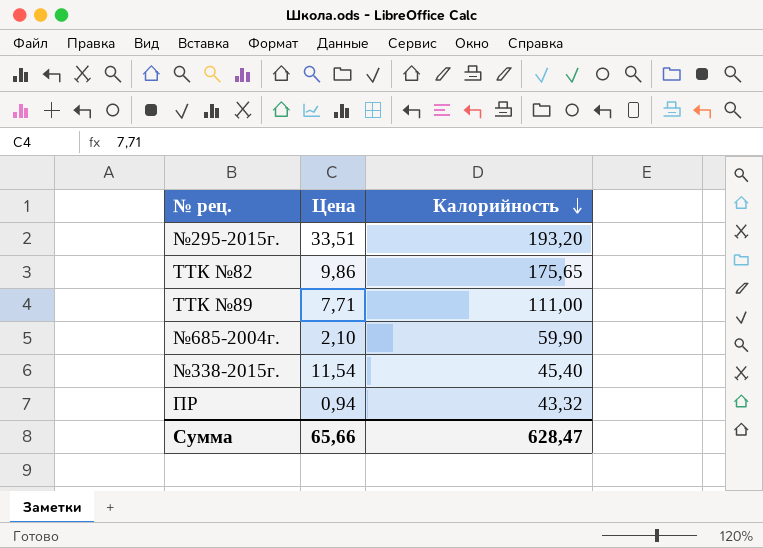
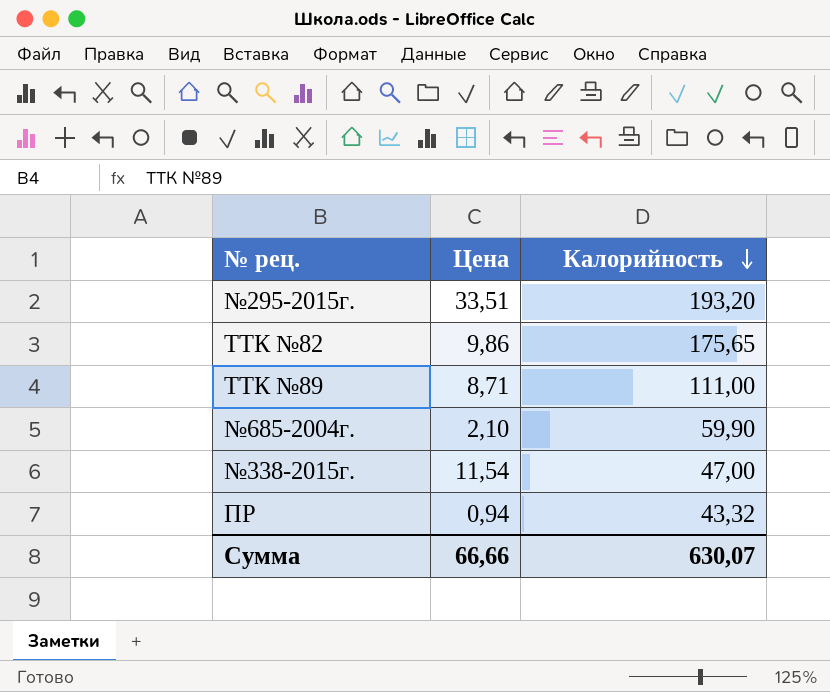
ТТК №89 | Цена: 7,71 -> 8,71
№338-2015г. | Калорийность: 45,40 -> 47,00
Сумма | Цена: 65,66 -> 66,66
Сумма | Калорийность: 628,47 -> 630,07

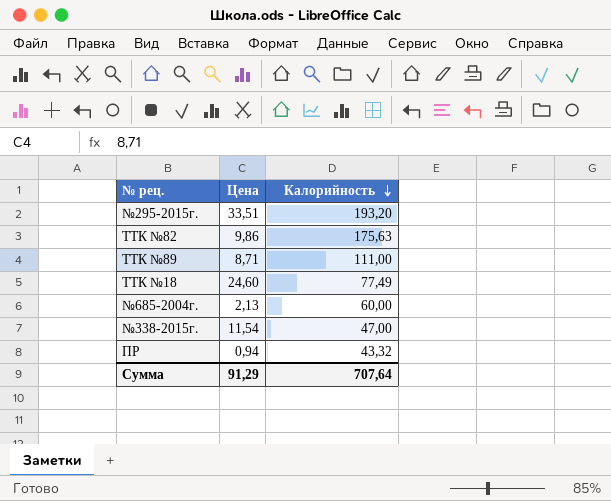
ТТК №82 | Калорийность: 175,65 -> 175,63
row ТТК №18: none -> 24,60 | 77,49
№685-2004г. | Цена: 2,10 -> 2,13
№685-2004г. | Калорийность: 59,90 -> 60,00
Сумма | Цена: 66,66 -> 91,29
Сумма | Калорийность: 630,07 -> 707,64

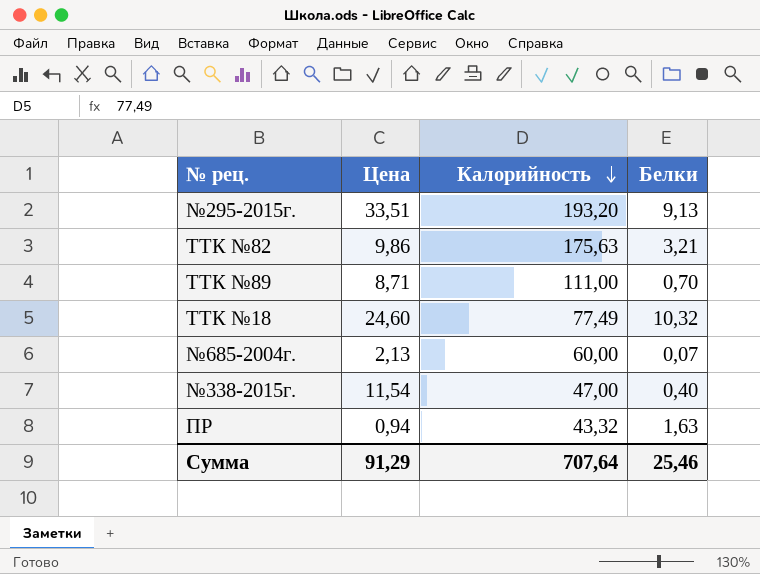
column Белки | position: none -> 4

